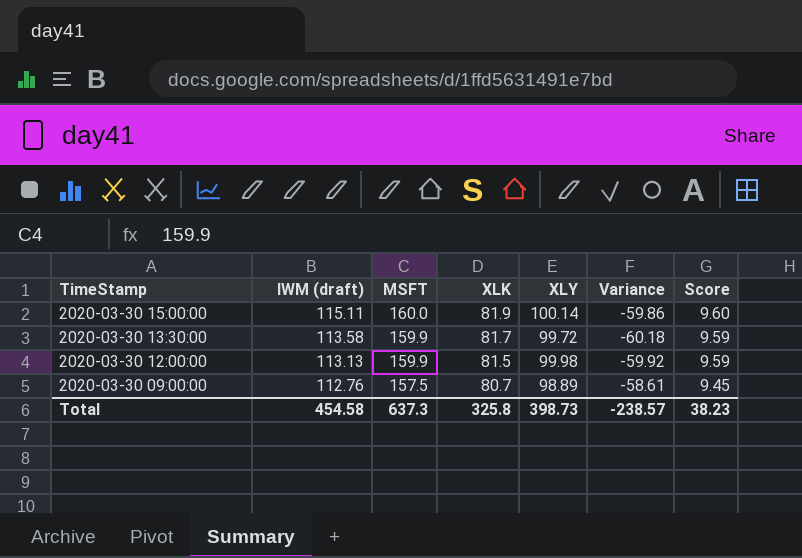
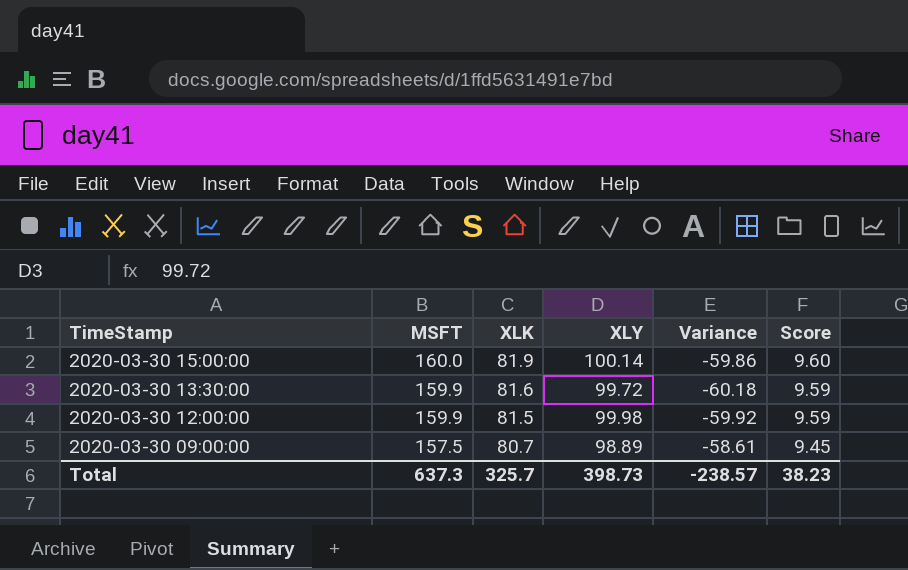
column IWM (draft) | position: 2 -> none
2020-03-30 13:30:00 | XLK: 81.7 -> 81.6
Total | XLK: 325.8 -> 325.7

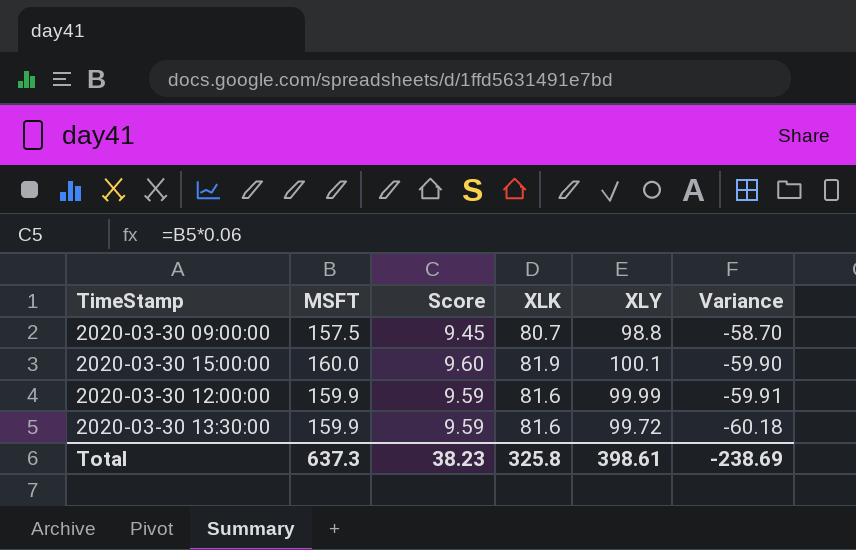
row order: TimeStamp descending -> Variance descending
column Score | position: 6 -> 3
2020-03-30 09:00:00 | XLY: 98.89 -> 98.8
2020-03-30 09:00:00 | Variance: -58.61 -> -58.70
2020-03-30 15:00:00 | XLY: 100.14 -> 100.1
2020-03-30 15:00:00 | Variance: -59.86 -> -59.90
2020-03-30 12:00:00 | XLK: 81.5 -> 81.6
2020-03-30 12:00:00 | XLY: 99.98 -> 99.99
2020-03-30 12:00:00 | Variance: -59.92 -> -59.91
Total | XLK: 325.7 -> 325.8
Total | XLY: 398.73 -> 398.61
Total | Variance: -238.57 -> -238.69

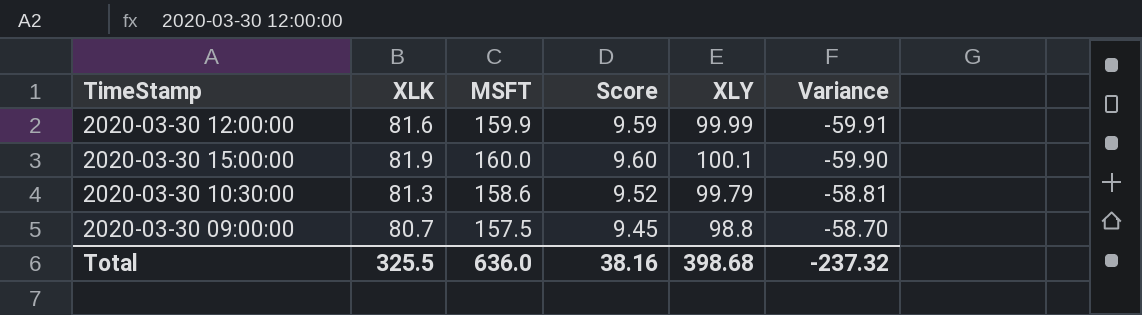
row order: Variance descending -> Variance ascending
column XLK | position: 4 -> 2
row 2020-03-30 13:30:00: 159.9 | 9.59 | 81.6 | 99.72 | -60.18 -> none
row 2020-03-30 10:30:00: none -> 81.3 | 158.6 | 9.52 | 99.79 | -58.81
Total | XLK: 325.8 -> 325.5
Total | MSFT: 637.3 -> 636.0
Total | Score: 38.23 -> 38.16
Total | XLY: 398.61 -> 398.68
Total | Variance: -238.69 -> -237.32

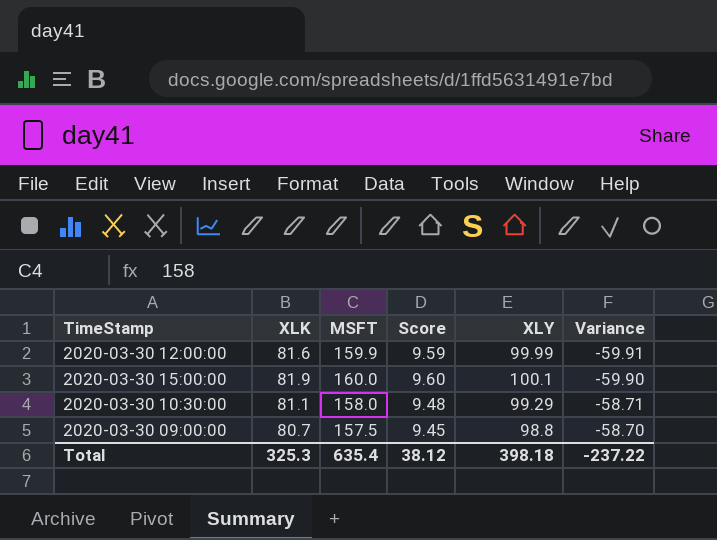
2020-03-30 10:30:00 | XLK: 81.3 -> 81.1
2020-03-30 10:30:00 | MSFT: 158.6 -> 158.0
2020-03-30 10:30:00 | Score: 9.52 -> 9.48
2020-03-30 10:30:00 | XLY: 99.79 -> 99.29
2020-03-30 10:30:00 | Variance: -58.81 -> -58.71
Total | XLK: 325.5 -> 325.3
Total | MSFT: 636.0 -> 635.4
Total | Score: 38.16 -> 38.12
Total | XLY: 398.68 -> 398.18
Total | Variance: -237.32 -> -237.22

